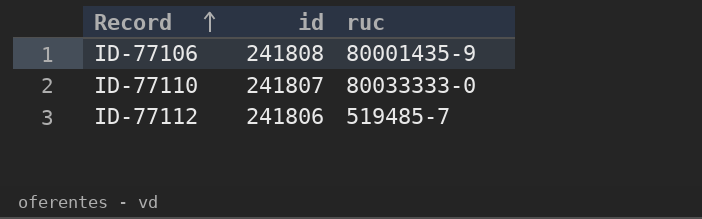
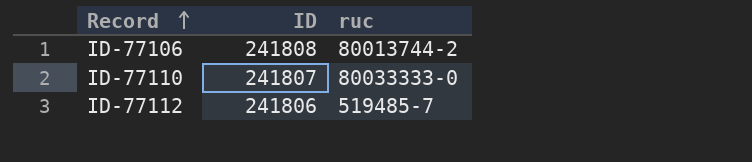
column name: id -> ID
ID-77106 | ruc: 80001435-9 -> 80013744-2

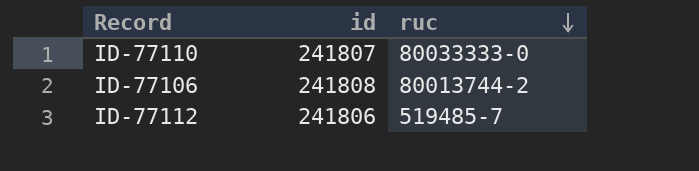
row order: Record ascending -> ruc descending
column name: ID -> id

